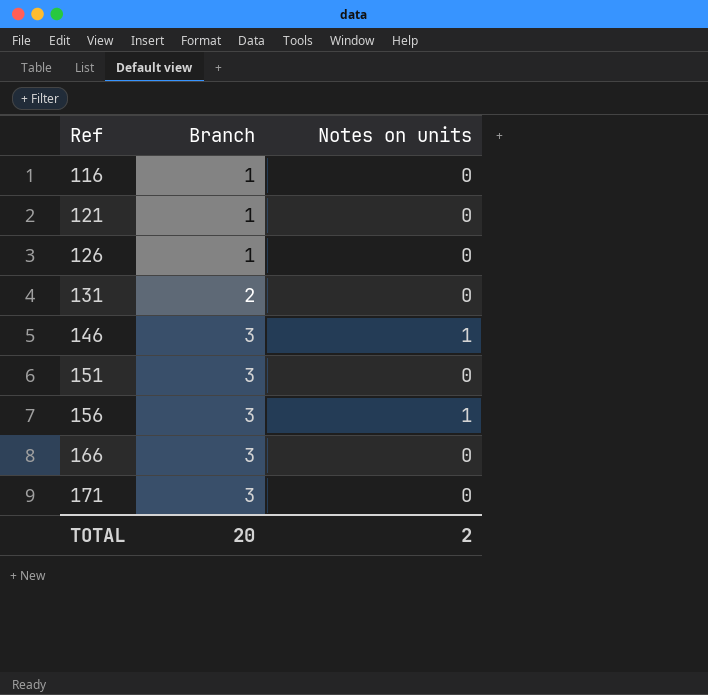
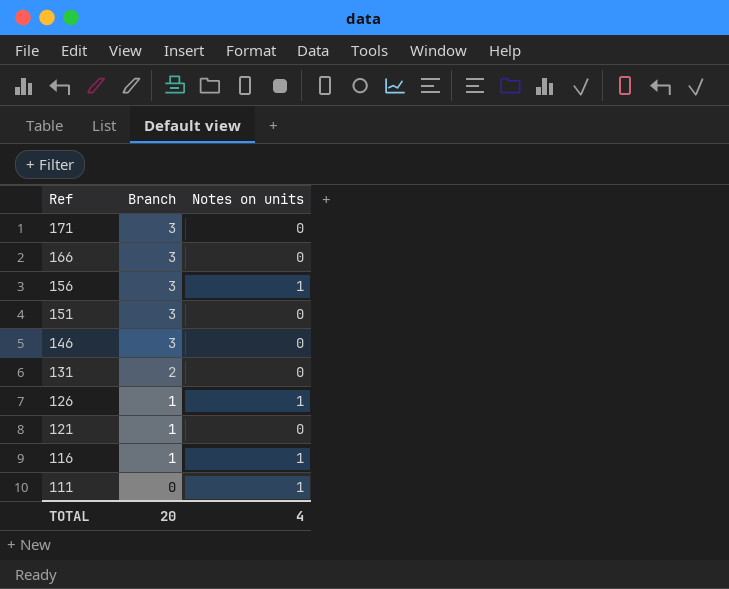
row order: Ref ascending -> Ref descending
146 | Notes on units: 1 -> 0
126 | Notes on units: 0 -> 1
116 | Notes on units: 0 -> 1
row 111: none -> 0 | 1
TOTAL | Notes on units: 2 -> 4

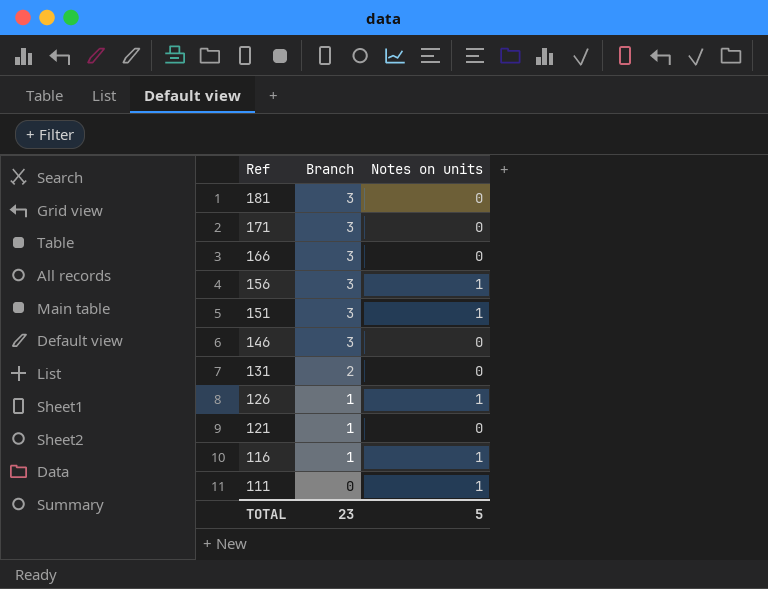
row 181: none -> 3 | 0
151 | Notes on units: 0 -> 1
TOTAL | Branch: 20 -> 23
TOTAL | Notes on units: 4 -> 5

